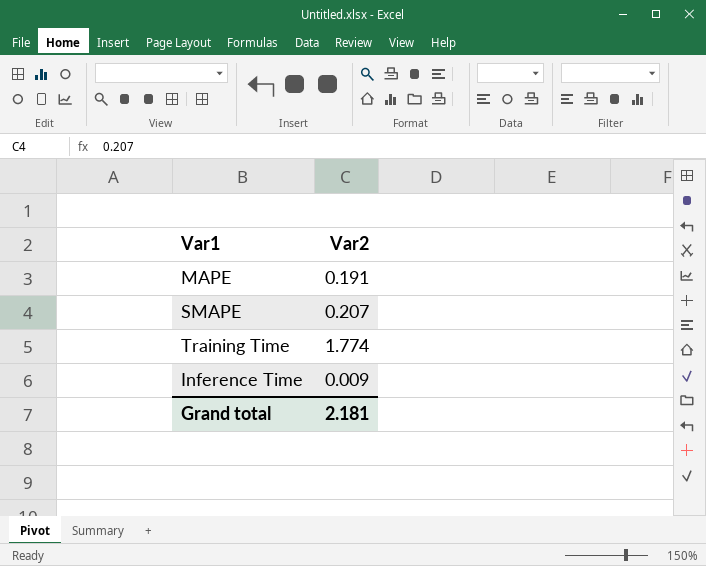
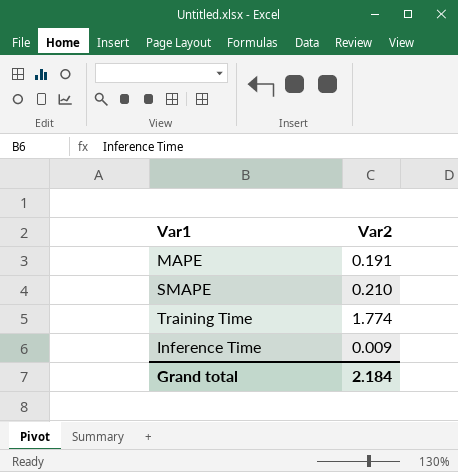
SMAPE | Var2: 0.207 -> 0.210
Grand total | Var2: 2.181 -> 2.184

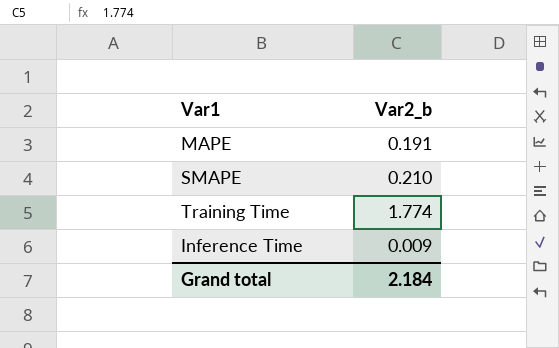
column name: Var2 -> Var2_b

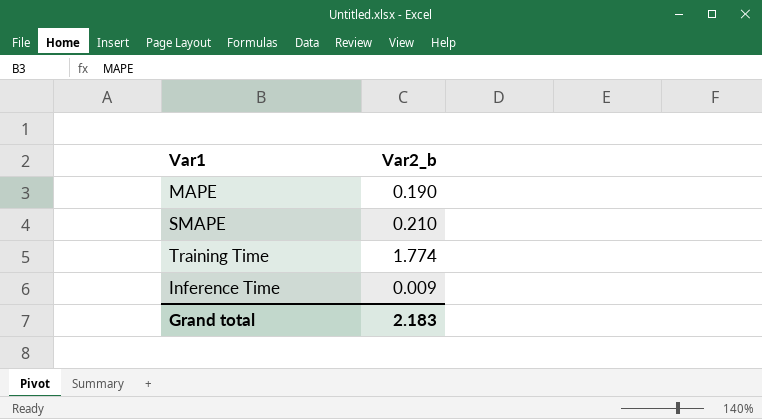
MAPE | Var2_b: 0.191 -> 0.190
Grand total | Var2_b: 2.184 -> 2.183

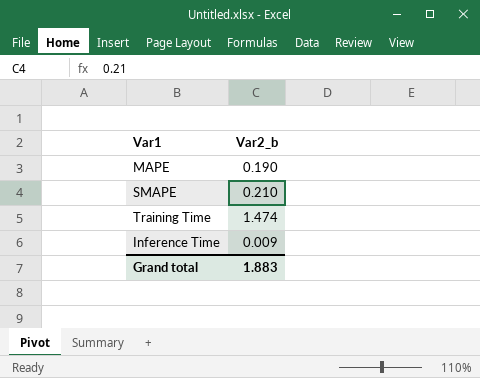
Training Time | Var2_b: 1.774 -> 1.474
Grand total | Var2_b: 2.183 -> 1.883

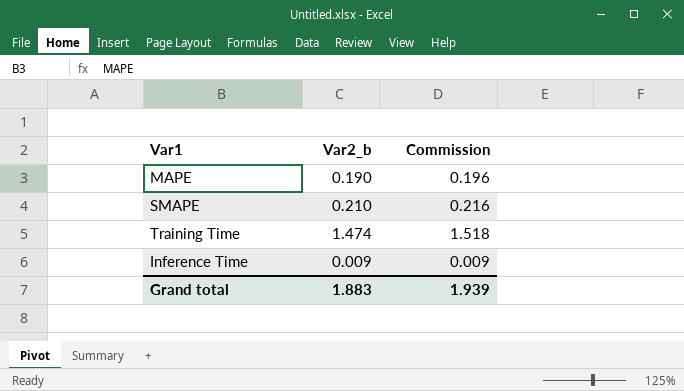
column Commission | formula: none -> [Var2_b] * 1.03

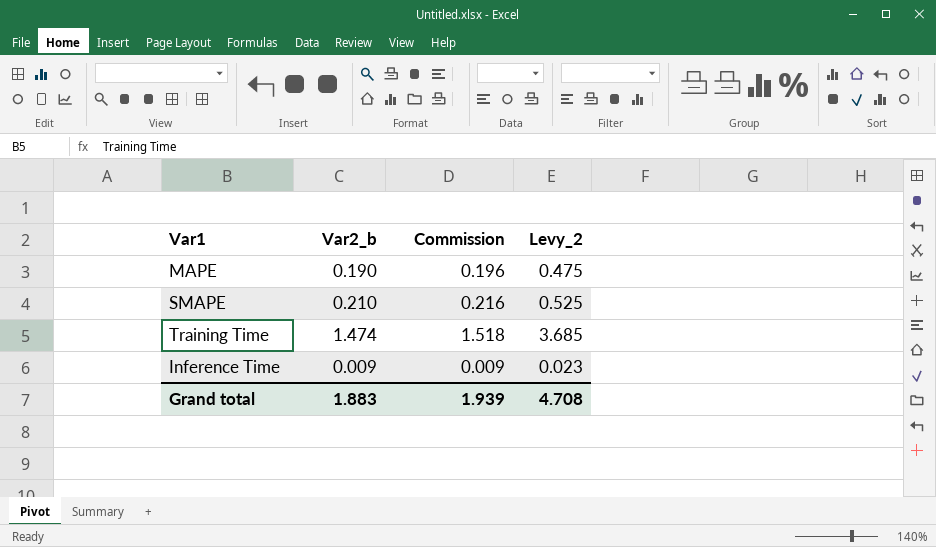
column Levy_2 | formula: none -> [Var2_b] * 2.5

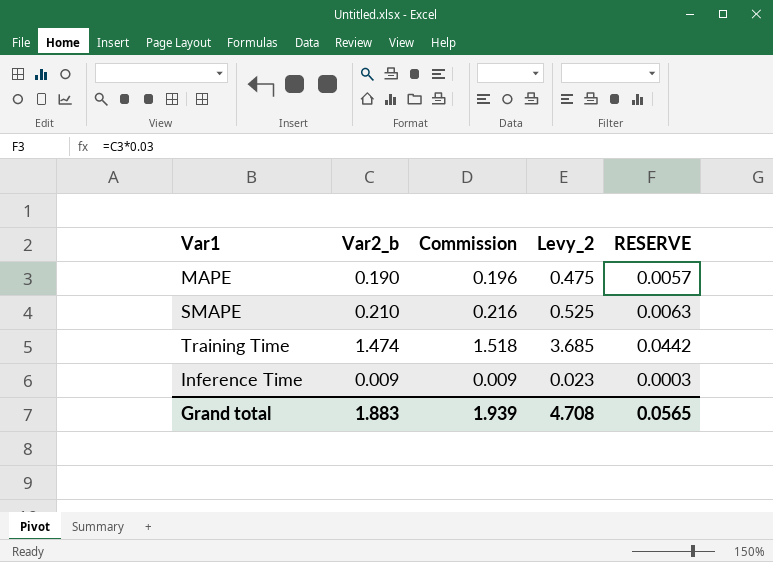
column RESERVE | formula: none -> [Var2_b] * 0.03

